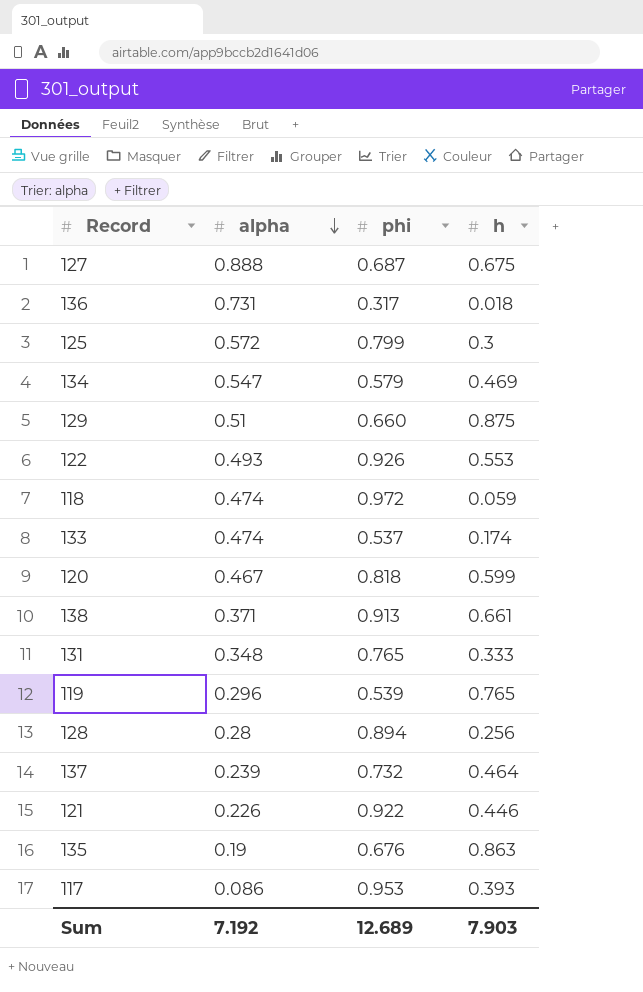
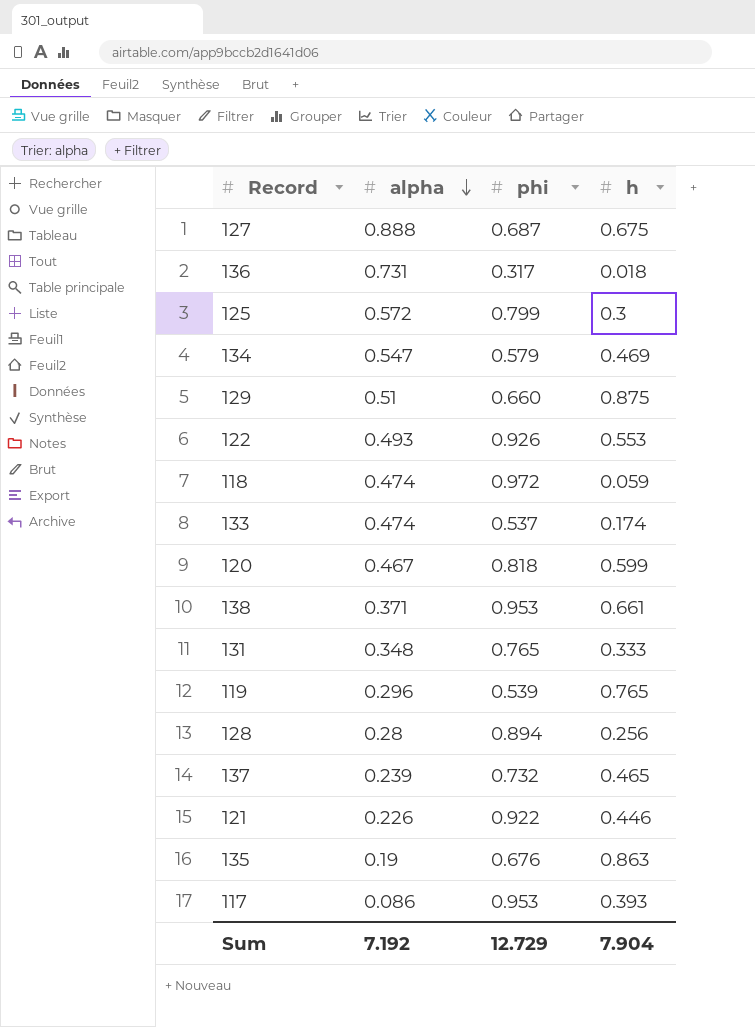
138 | phi: 0.913 -> 0.953
137 | h: 0.464 -> 0.465
Sum | phi: 12.689 -> 12.729
Sum | h: 7.903 -> 7.904

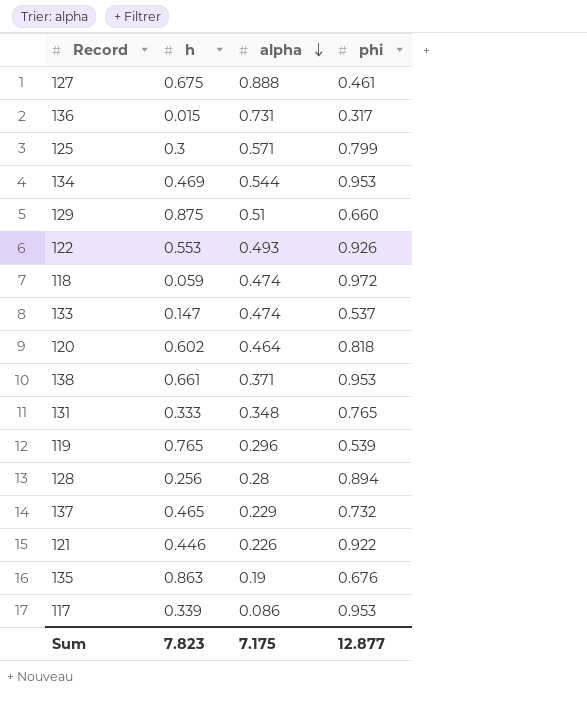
column h | position: 4 -> 2
127 | phi: 0.687 -> 0.461
136 | h: 0.018 -> 0.015
125 | alpha: 0.572 -> 0.571
134 | alpha: 0.547 -> 0.544
134 | phi: 0.579 -> 0.953
133 | h: 0.174 -> 0.147
120 | h: 0.599 -> 0.602
120 | alpha: 0.467 -> 0.464
137 | alpha: 0.239 -> 0.229
117 | h: 0.393 -> 0.339
Sum | h: 7.904 -> 7.823
Sum | alpha: 7.192 -> 7.175
Sum | phi: 12.729 -> 12.877

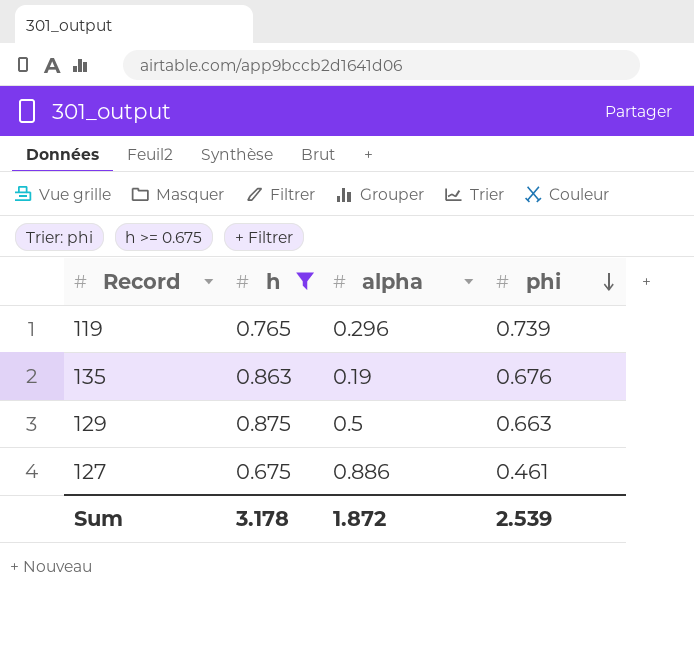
filter: none -> h >= 0.675
row order: alpha descending -> phi descending
119 | phi: 0.539 -> 0.739
129 | alpha: 0.51 -> 0.5
129 | phi: 0.660 -> 0.663
127 | alpha: 0.888 -> 0.886
Sum | h: 7.823 -> 3.178
Sum | alpha: 7.175 -> 1.872
Sum | phi: 12.877 -> 2.539

